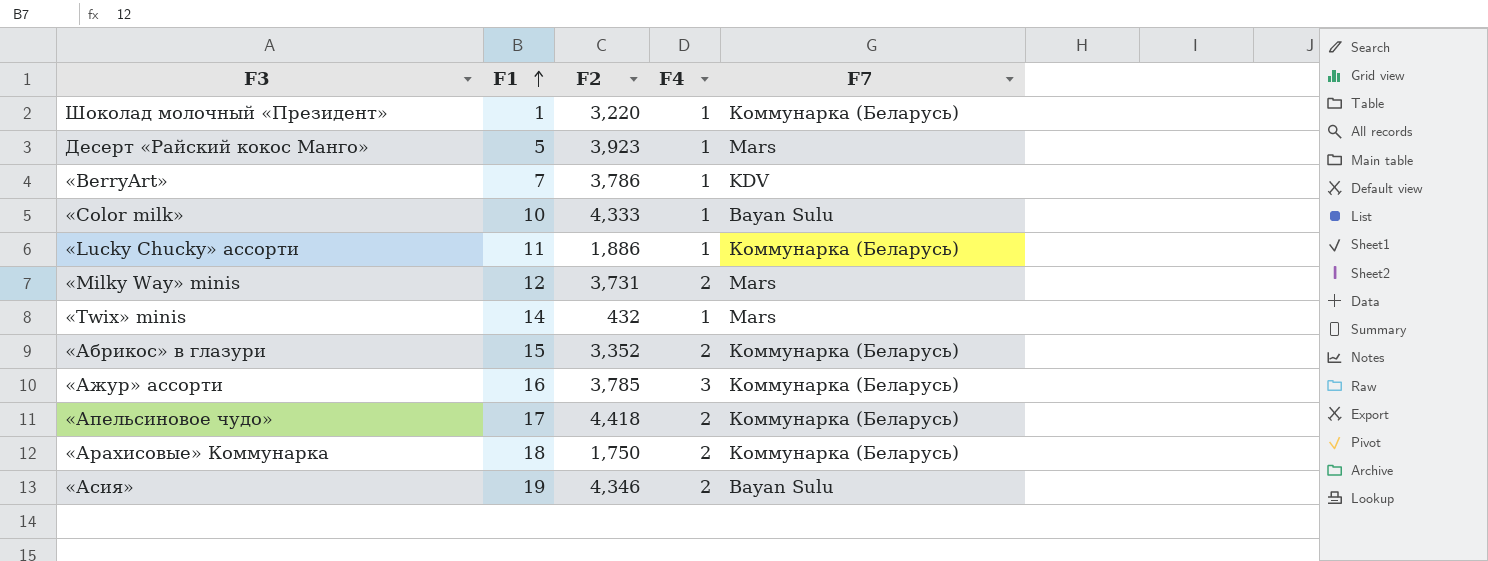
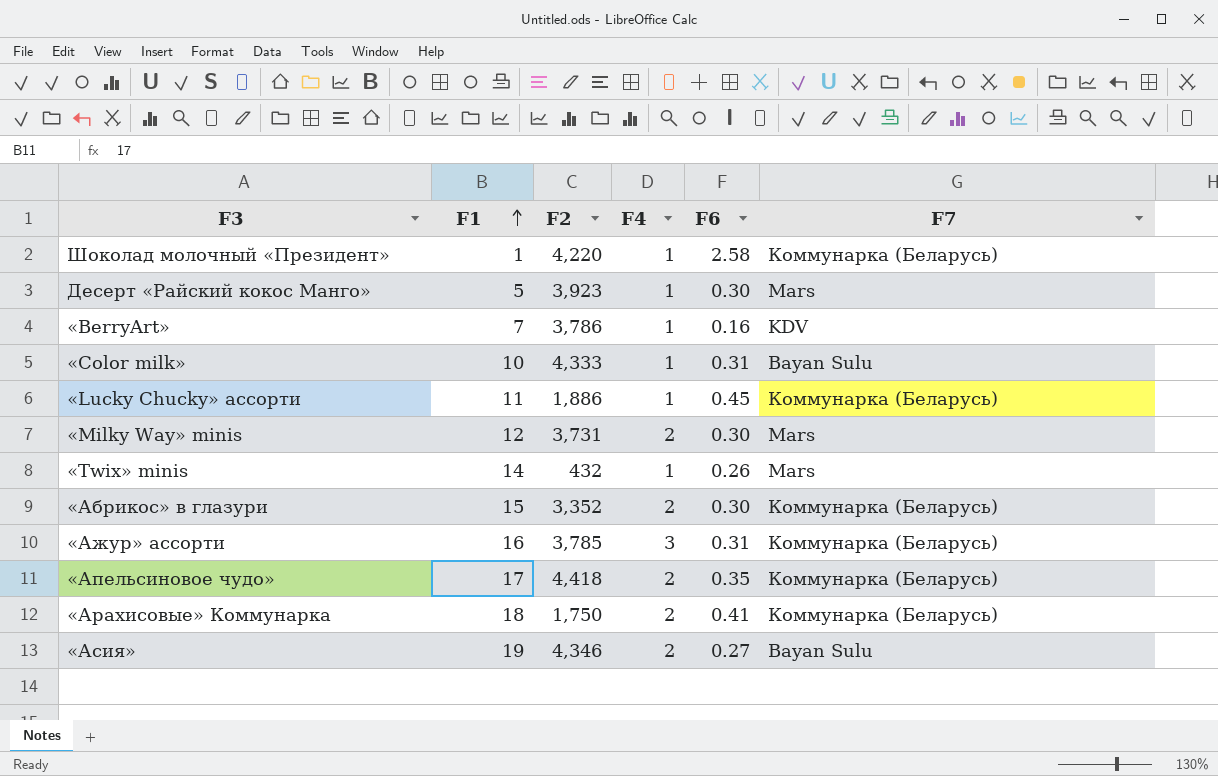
column F6 | position: none -> 5
Шоколад молочный «Президент» | F2: 3,220 -> 4,220

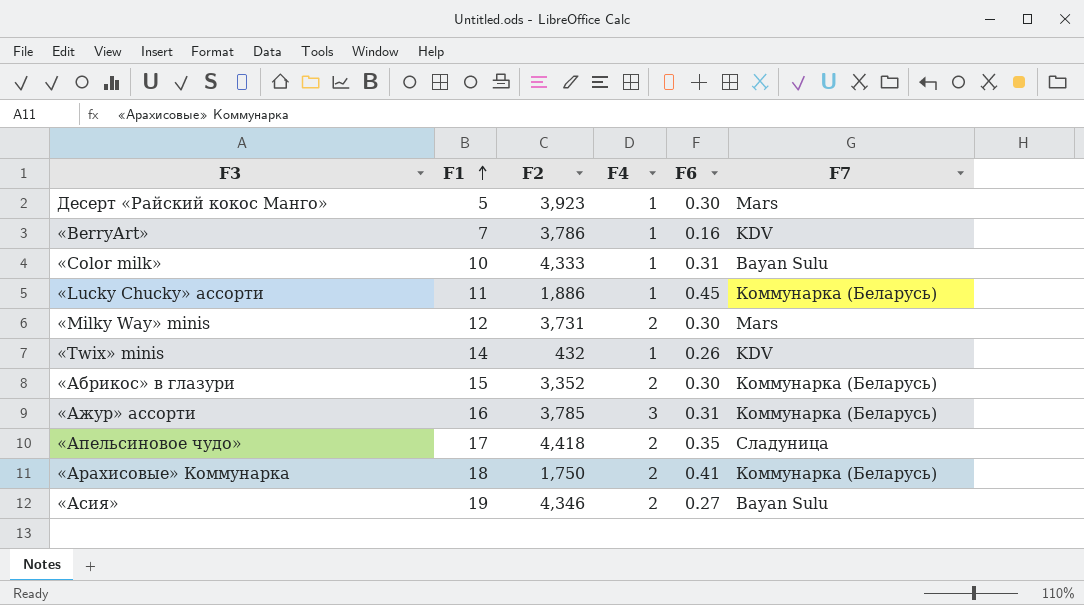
row Шоколад молочный «Президент»: 1 | 4,220 | 1 | 2.58 | Коммунарка (Беларусь) -> none
«Twix» minis | F7: Mars -> KDV
«Апельсиновое чудо» | F7: Коммунарка (Беларусь) -> Сладуница

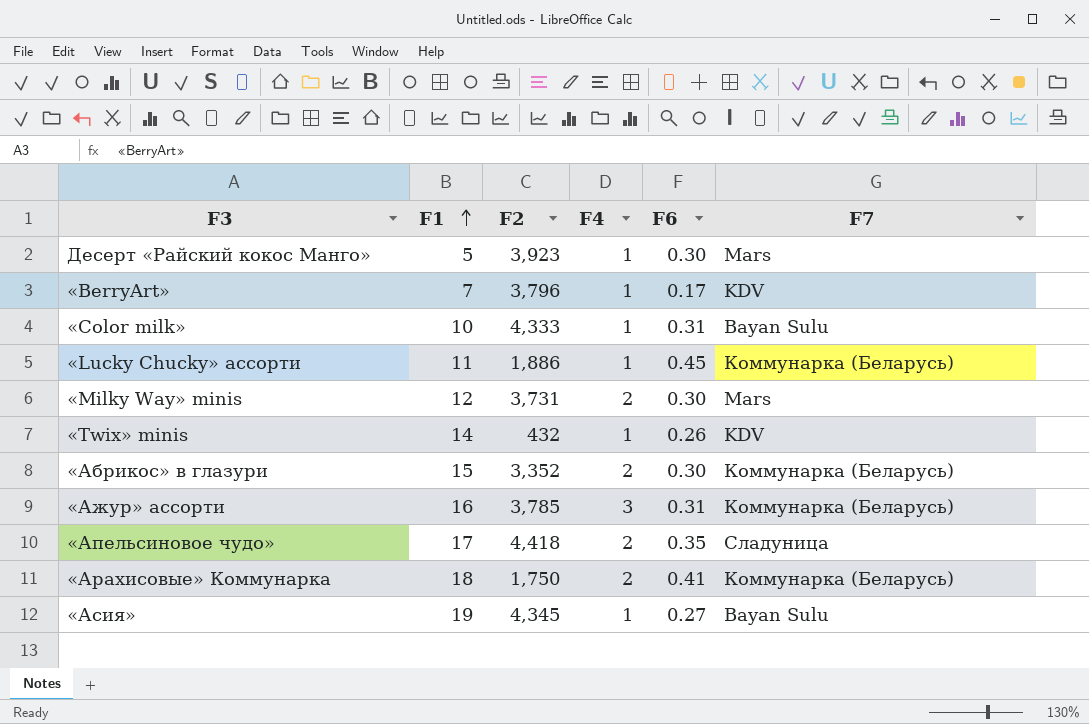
«BerryArt» | F2: 3,786 -> 3,796
«BerryArt» | F6: 0.16 -> 0.17
«Асия» | F2: 4,346 -> 4,345
«Асия» | F4: 2 -> 1

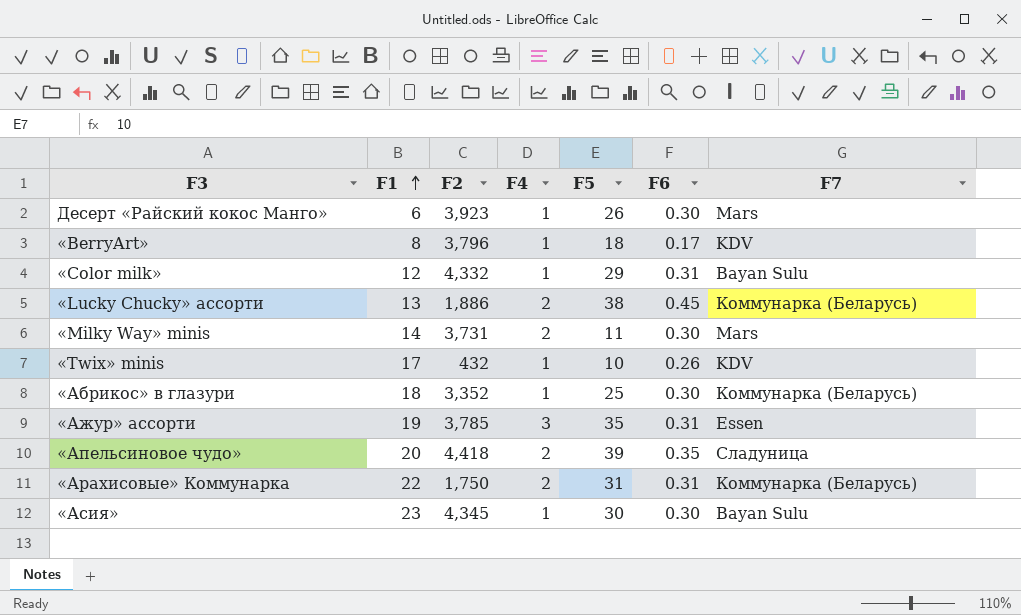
column F5 | position: none -> 5
Десерт «Райский кокос Манго» | F1: 5 -> 6
«BerryArt» | F1: 7 -> 8
«Color milk» | F1: 10 -> 12
«Color milk» | F2: 4,333 -> 4,332
«Lucky Chucky» ассорти | F1: 11 -> 13
«Lucky Chucky» ассорти | F4: 1 -> 2
«Milky Way» minis | F1: 12 -> 14
«Twix» minis | F1: 14 -> 17
«Абрикос» в глазури | F1: 15 -> 18
«Абрикос» в глазури | F4: 2 -> 1
«Ажур» ассорти | F1: 16 -> 19
«Ажур» ассорти | F7: Коммунарка (Беларусь) -> Essen
«Апельсиновое чудо» | F1: 17 -> 20
«Арахисовые» Коммунарка | F1: 18 -> 22
«Арахисовые» Коммунарка | F6: 0.41 -> 0.31
«Асия» | F1: 19 -> 23
«Асия» | F6: 0.27 -> 0.30

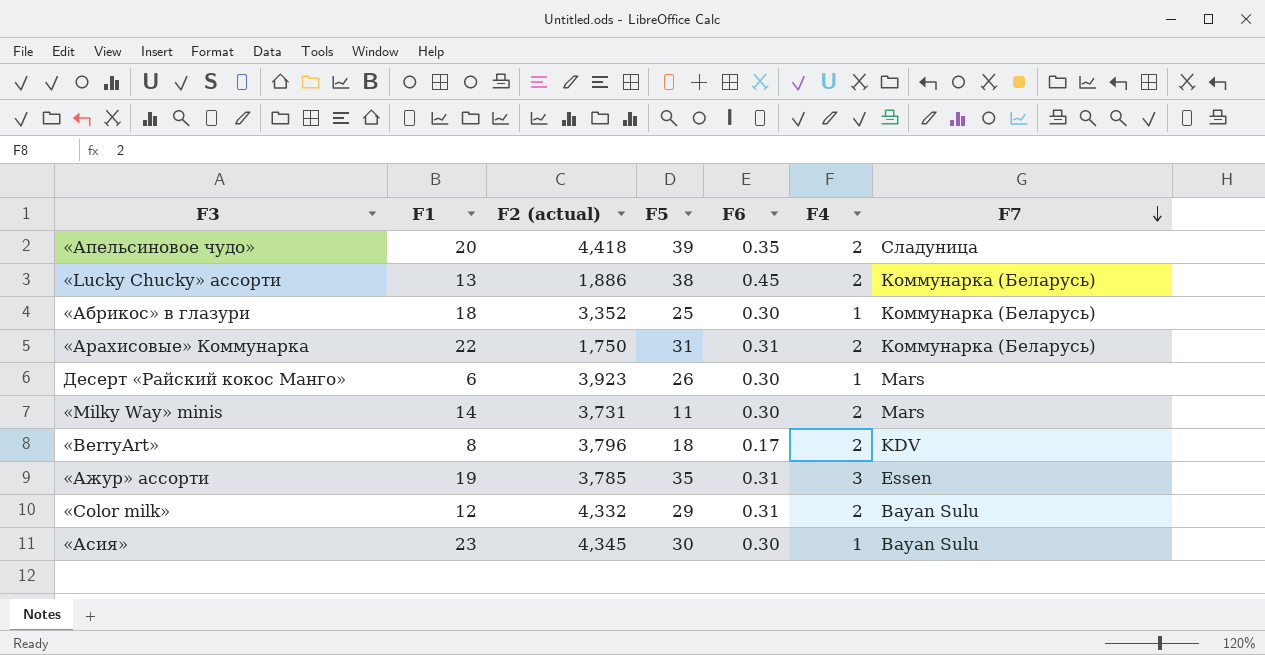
row order: F1 ascending -> F7 descending
column name: F2 -> F2 (actual)
column F4 | position: 4 -> 6
row «Twix» minis: 17 | 432 | 1 | 10 | 0.26 | KDV -> none
«BerryArt» | F4: 1 -> 2
«Color milk» | F4: 1 -> 2

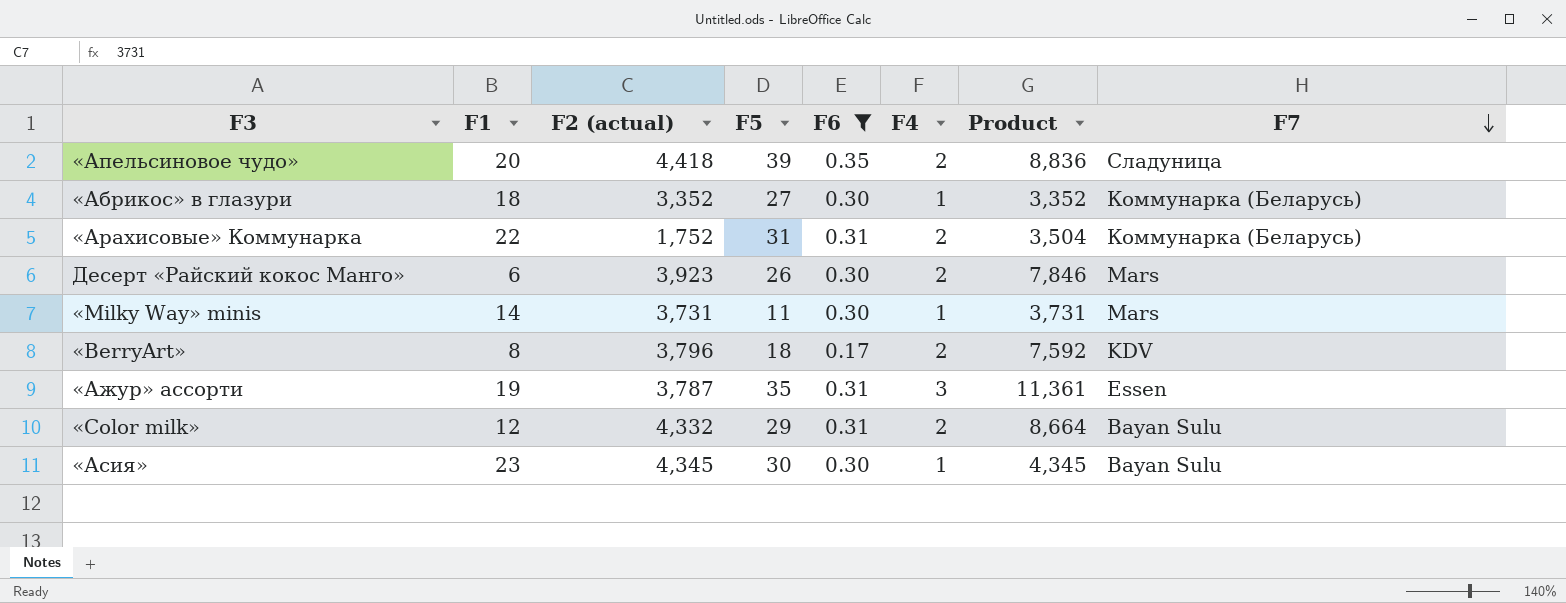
filter: none -> F6 != 0.45
column Product | formula: none -> [F2 (actual)] * [F4]
«Абрикос» в глазури | F5: 25 -> 27
«Арахисовые» Коммунарка | F2 (actual): 1,750 -> 1,752
Десерт «Райский кокос Манго» | F4: 1 -> 2
«Milky Way» minis | F4: 2 -> 1
«Ажур» ассорти | F2 (actual): 3,785 -> 3,787

